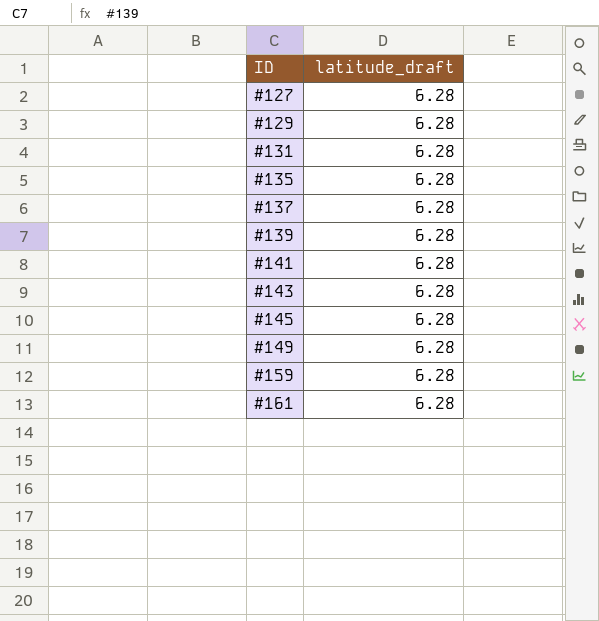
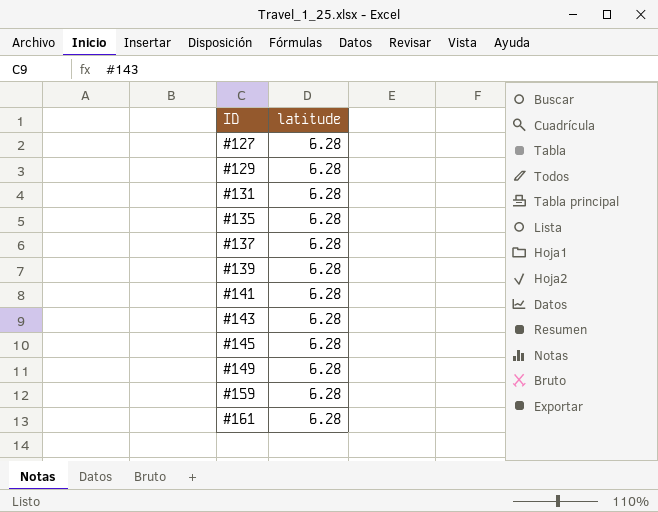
column name: latitude_draft -> latitude

